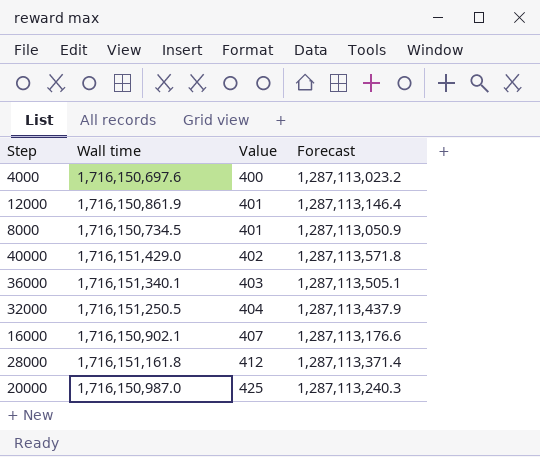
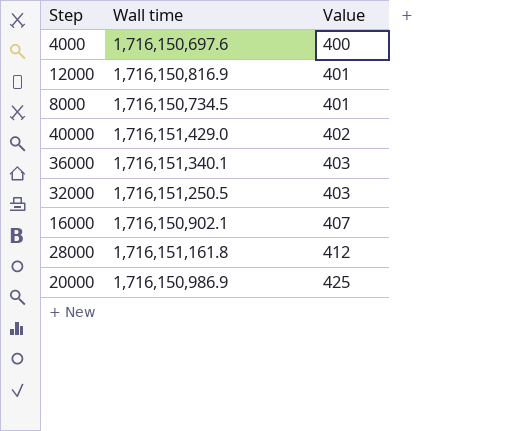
column Forecast | formula: [Wall time] * 0.75 -> none
12000 | Wall time: 1,716,150,861.9 -> 1,716,150,816.9
32000 | Value: 404 -> 403
20000 | Wall time: 1,716,150,987.0 -> 1,716,150,986.9

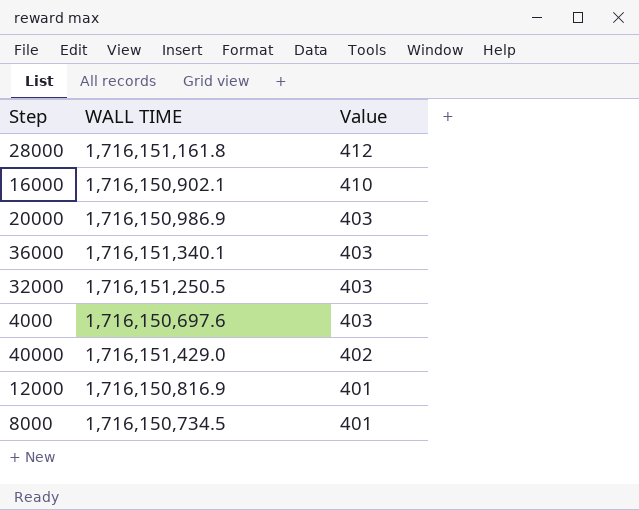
row order: Value ascending -> Value descending
column name: Wall time -> WALL TIME
16000 | Value: 407 -> 410
20000 | Value: 425 -> 403
4000 | Value: 400 -> 403

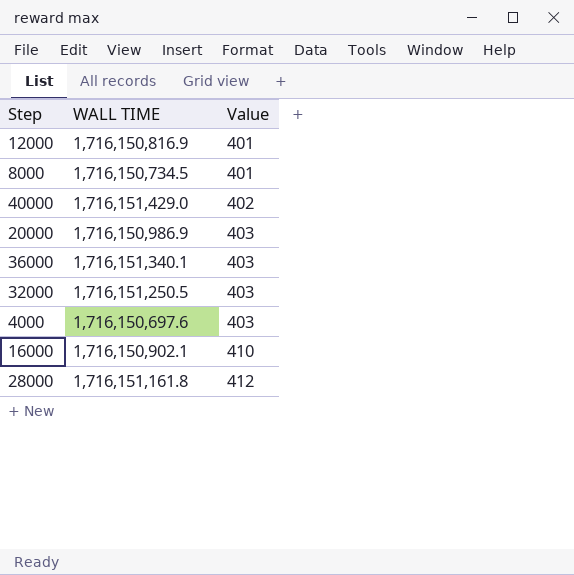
row order: Value descending -> Value ascending

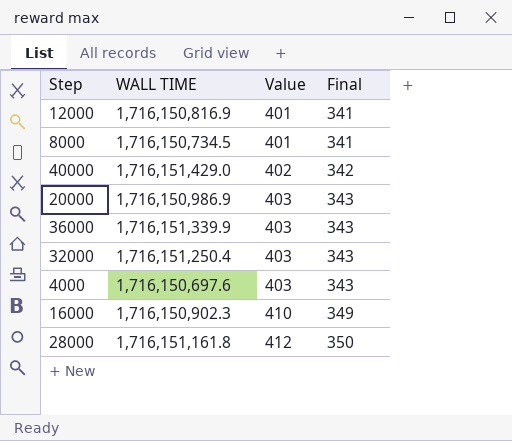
column Final | formula: none -> [Value] * 0.85
36000 | WALL TIME: 1,716,151,340.1 -> 1,716,151,339.9
32000 | WALL TIME: 1,716,151,250.5 -> 1,716,151,250.4
16000 | WALL TIME: 1,716,150,902.1 -> 1,716,150,902.3

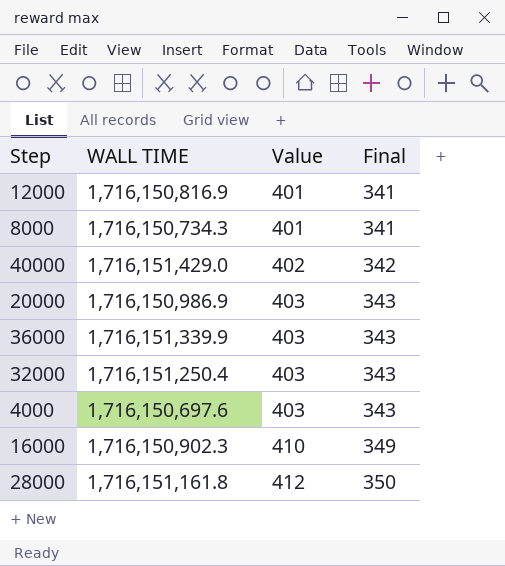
8000 | WALL TIME: 1,716,150,734.5 -> 1,716,150,734.3

